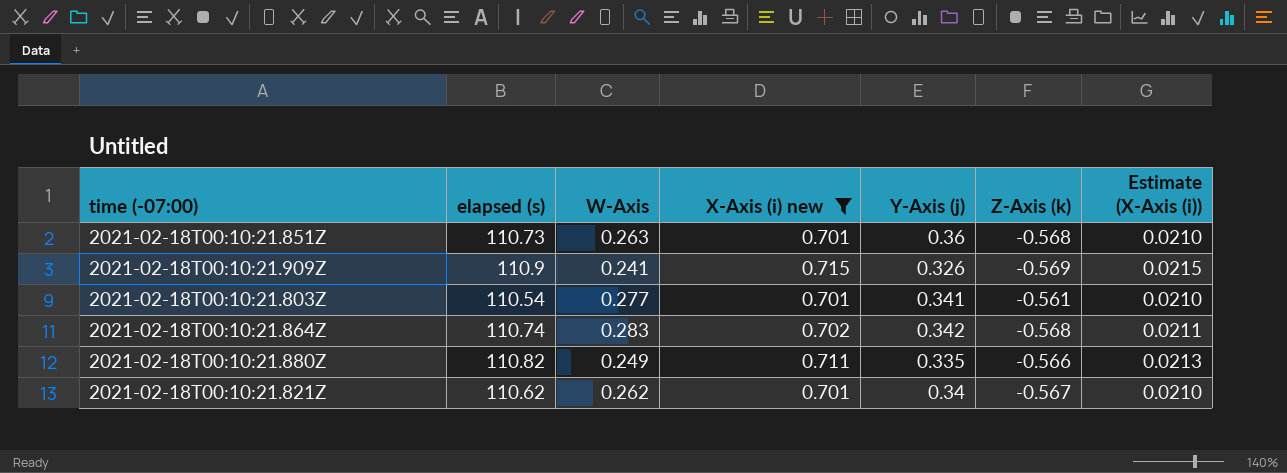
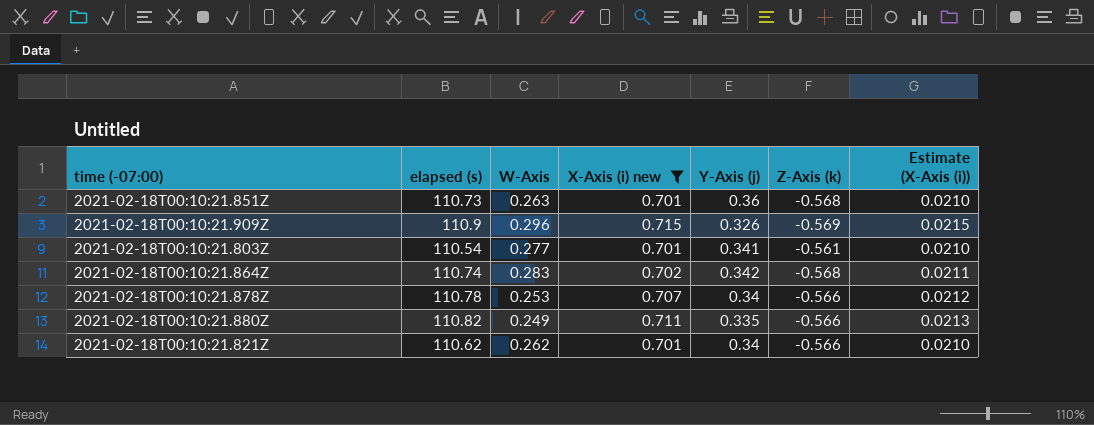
2021-02-18T00:10:21.909Z | W-Axis: 0.241 -> 0.296
row 2021-02-18T00:10:21.878Z: none -> 110.78 | 0.253 | 0.707 | 0.34 | -0.566 | 0.0212
2021-02-18T00:10:21.821Z | Z-Axis (k): -0.567 -> -0.566

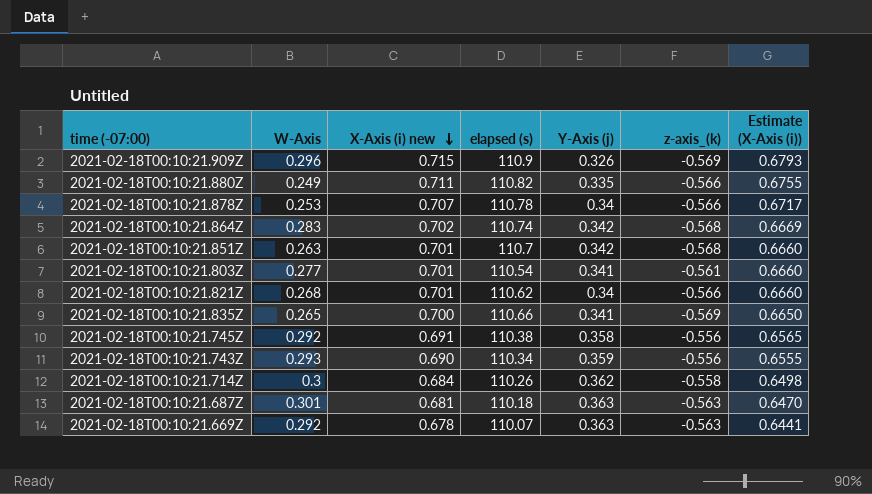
filter: X-Axis (i) new >= 0.701 -> none
row order: none -> X-Axis (i) new descending
column elapsed (s) | position: 2 -> 4
column name: Z-Axis (k) -> z-axis_(k)
column Estimate (X-Axis (i)) | formula: [X-Axis (i) new] * 0.03 -> [X-Axis (i) new] * 0.95
2021-02-18T00:10:21.851Z | elapsed (s): 110.73 -> 110.7
2021-02-18T00:10:21.851Z | Y-Axis (j): 0.36 -> 0.342
2021-02-18T00:10:21.821Z | W-Axis: 0.262 -> 0.268

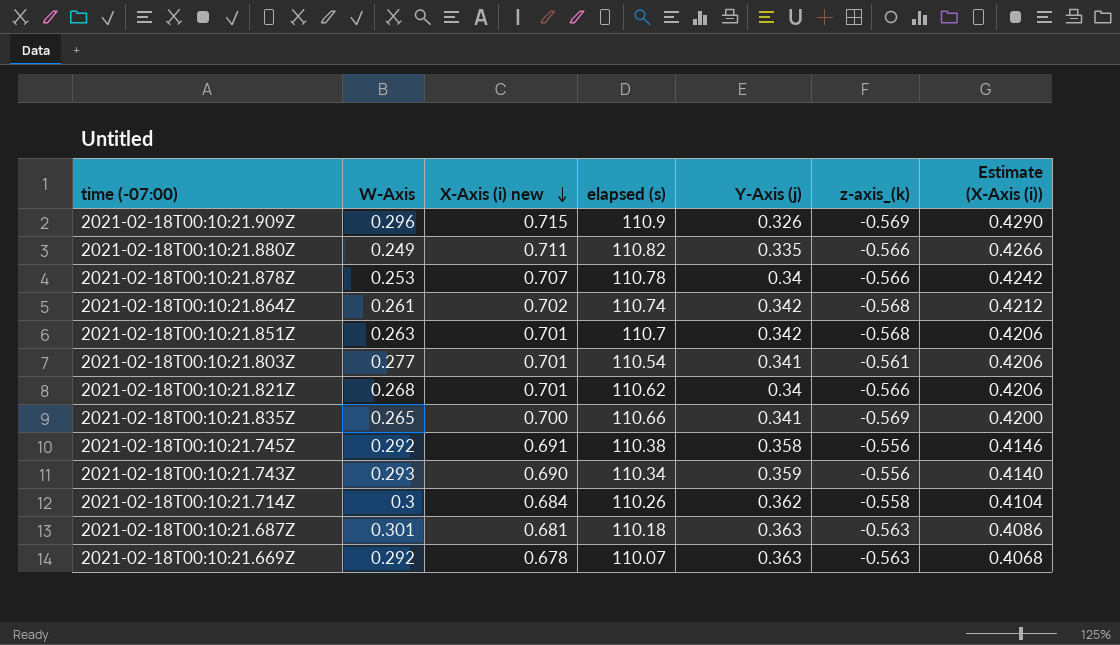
column Estimate (X-Axis (i)) | formula: [X-Axis (i) new] * 0.95 -> [X-Axis (i) new] * 0.6
2021-02-18T00:10:21.864Z | W-Axis: 0.283 -> 0.261

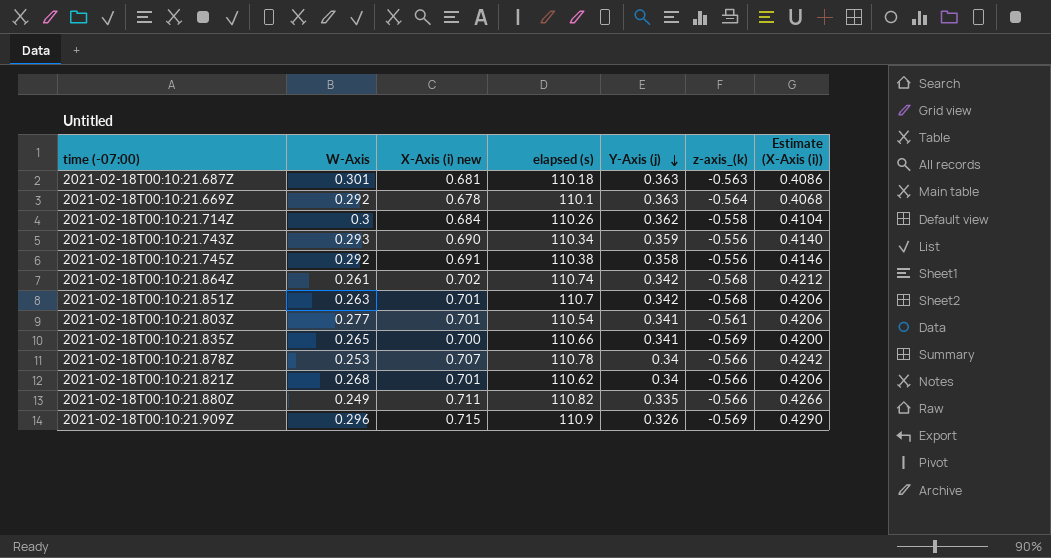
row order: X-Axis (i) new descending -> Y-Axis (j) descending
2021-02-18T00:10:21.669Z | elapsed (s): 110.07 -> 110.1
2021-02-18T00:10:21.669Z | z-axis_(k): -0.563 -> -0.564

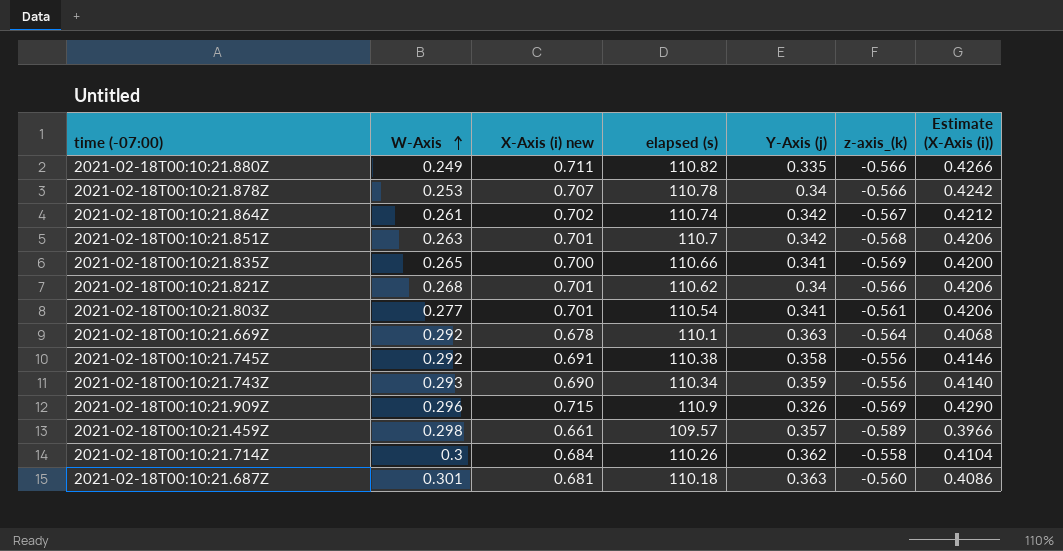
row order: Y-Axis (j) descending -> W-Axis ascending
2021-02-18T00:10:21.864Z | z-axis_(k): -0.568 -> -0.567
row 2021-02-18T00:10:21.459Z: none -> 0.298 | 0.661 | 109.57 | 0.357 | -0.589 | 0.3966
2021-02-18T00:10:21.687Z | z-axis_(k): -0.563 -> -0.560

